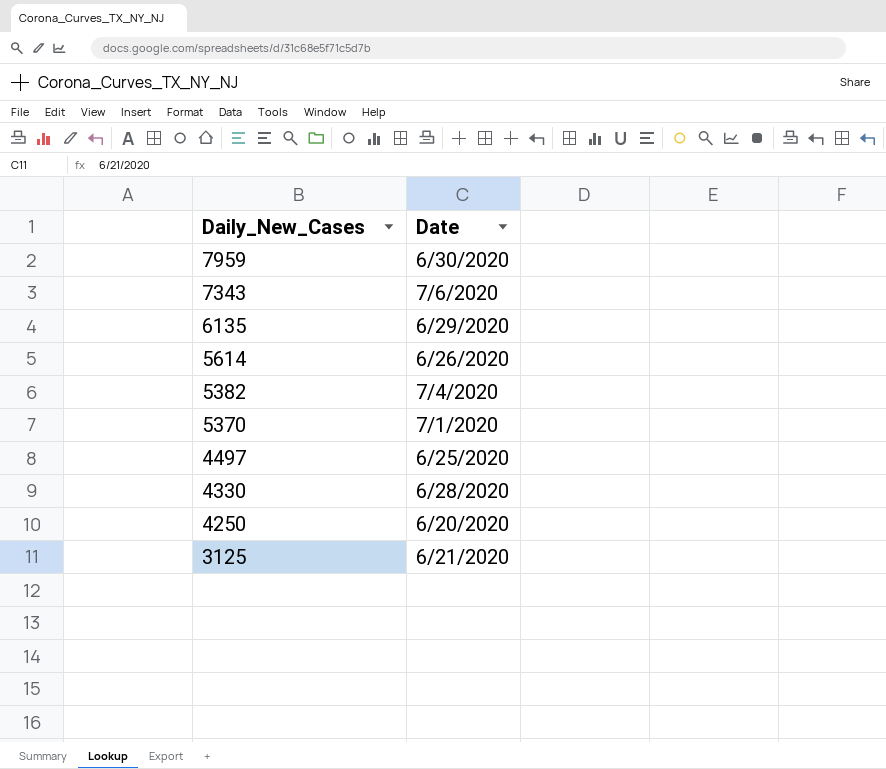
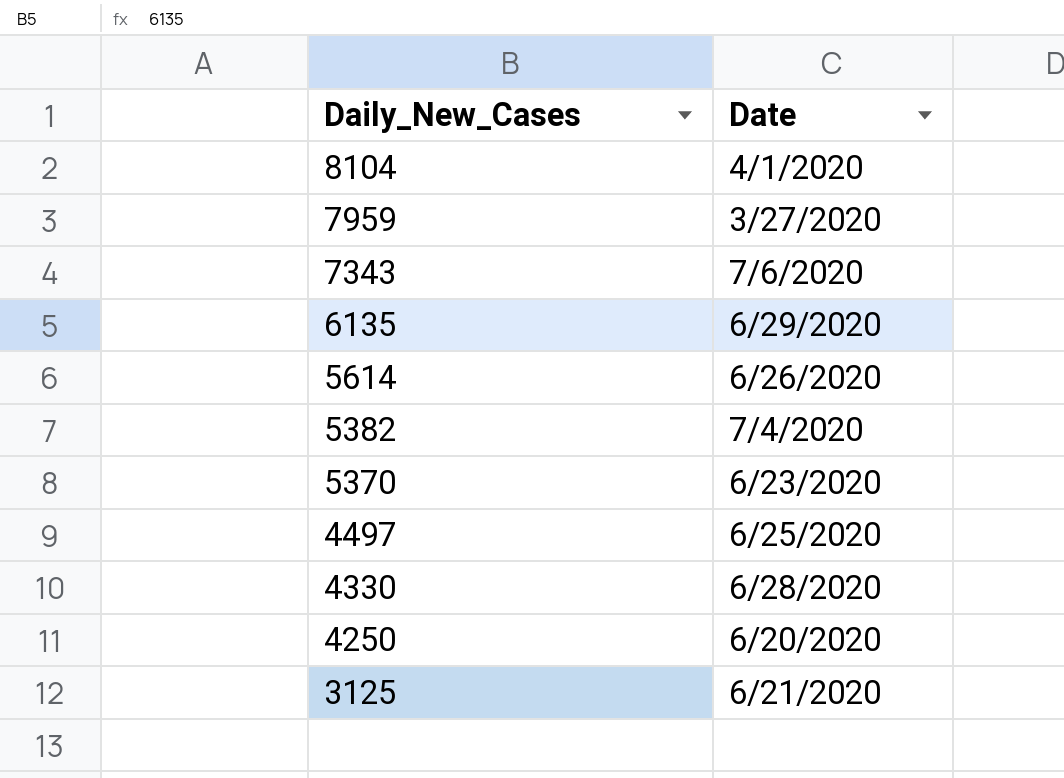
row 8104: none -> 4/1/2020
7959 | Date: 6/30/2020 -> 3/27/2020
5370 | Date: 7/1/2020 -> 6/23/2020

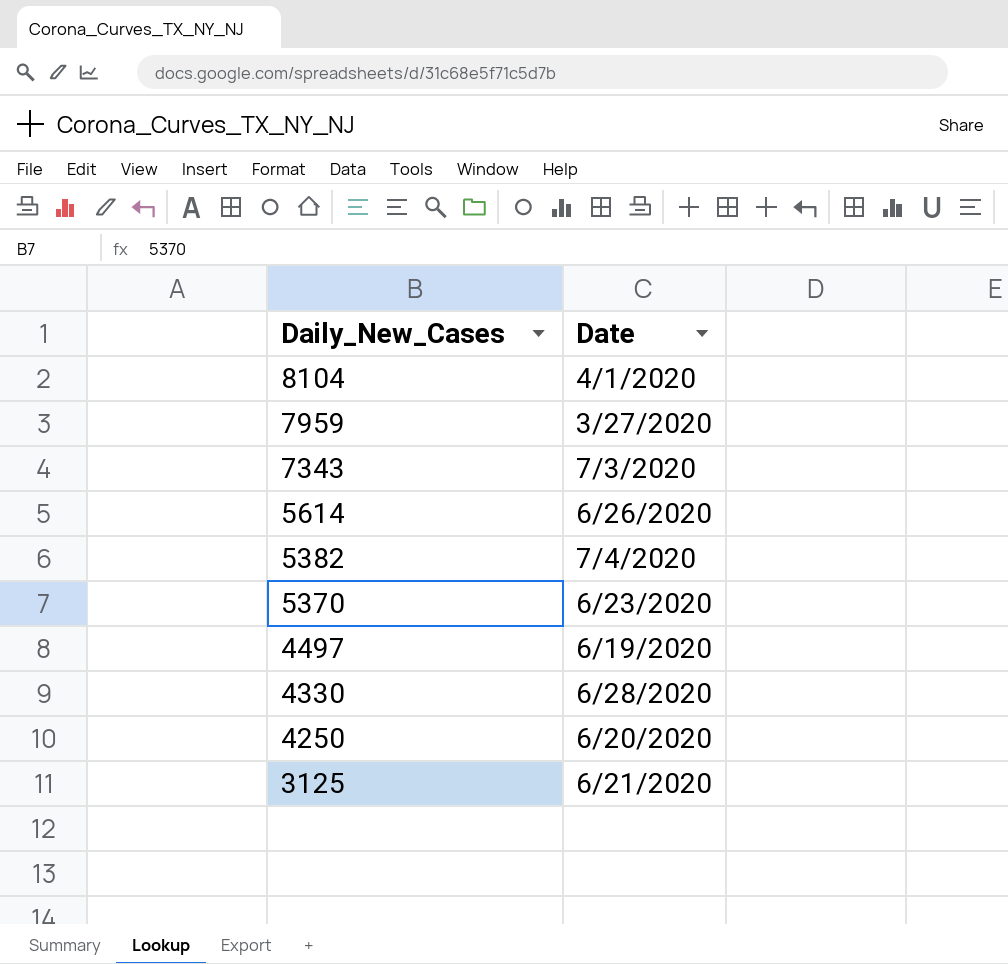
row 6135: 6/29/2020 -> none
7343 | Date: 7/6/2020 -> 7/3/2020
4497 | Date: 6/25/2020 -> 6/19/2020

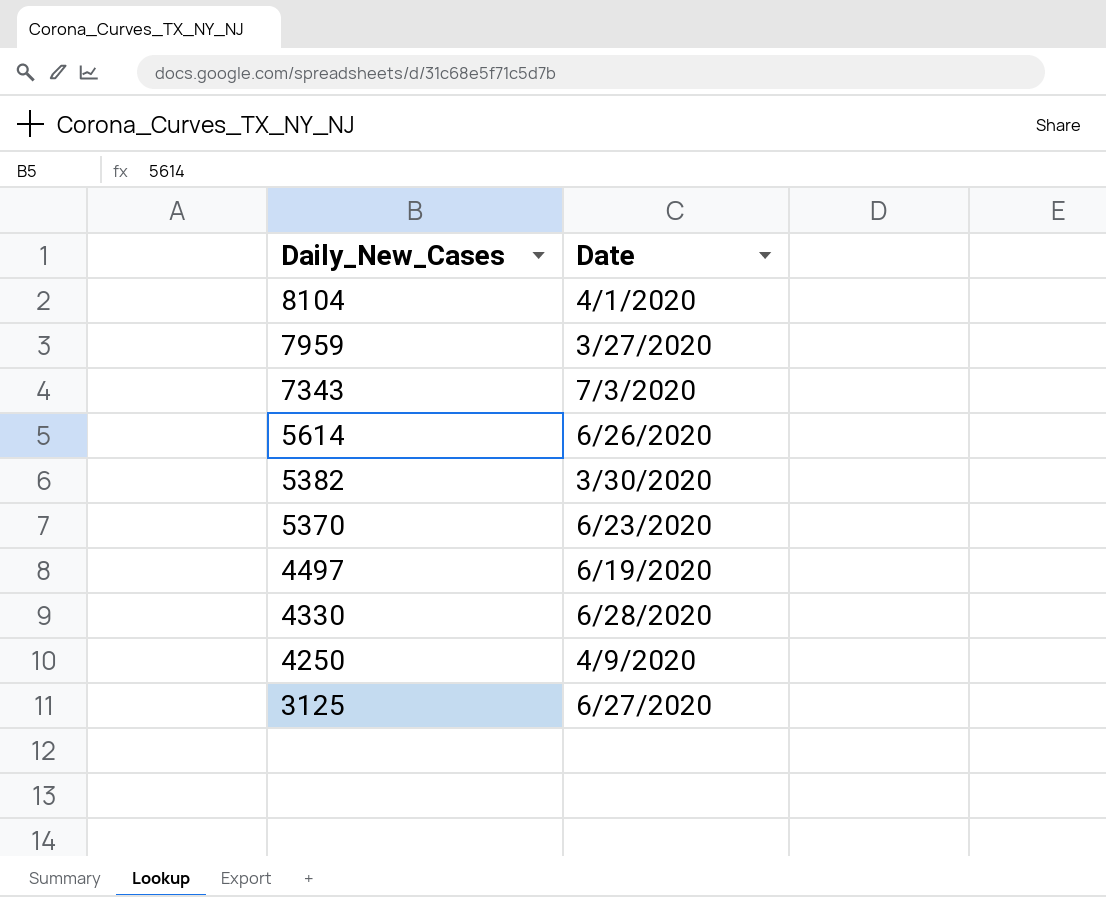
5382 | Date: 7/4/2020 -> 3/30/2020
4250 | Date: 6/20/2020 -> 4/9/2020
3125 | Date: 6/21/2020 -> 6/27/2020

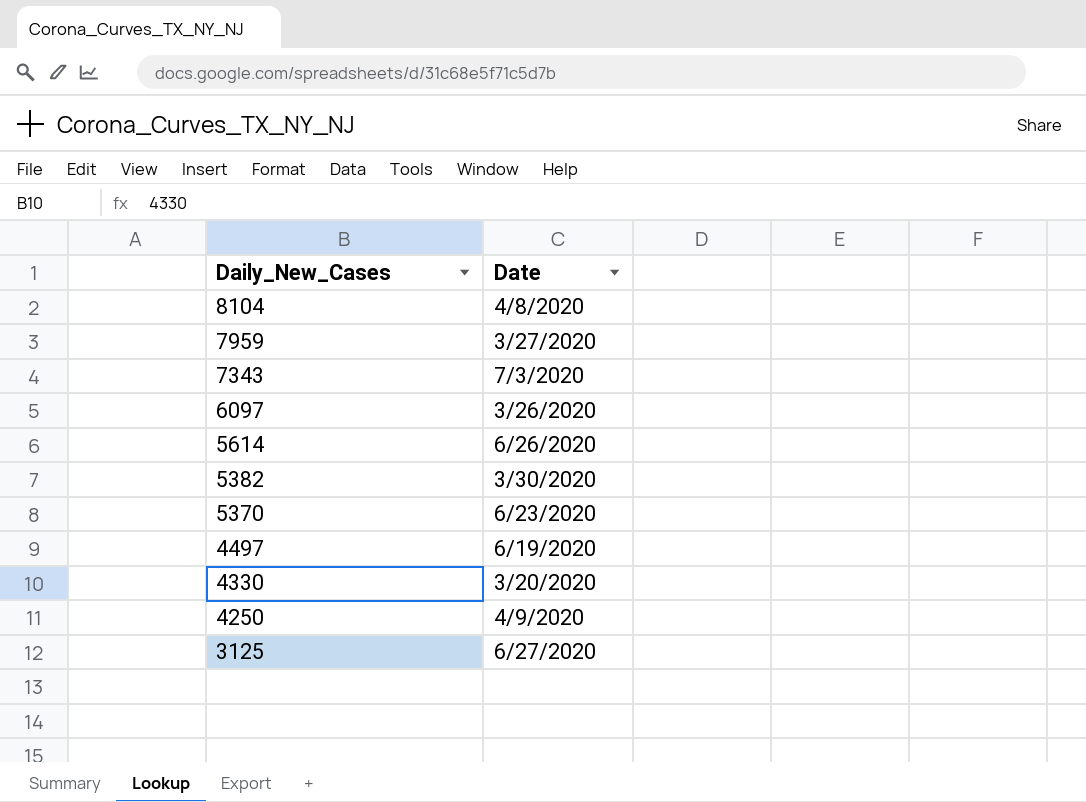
8104 | Date: 4/1/2020 -> 4/8/2020
row 6097: none -> 3/26/2020
4330 | Date: 6/28/2020 -> 3/20/2020

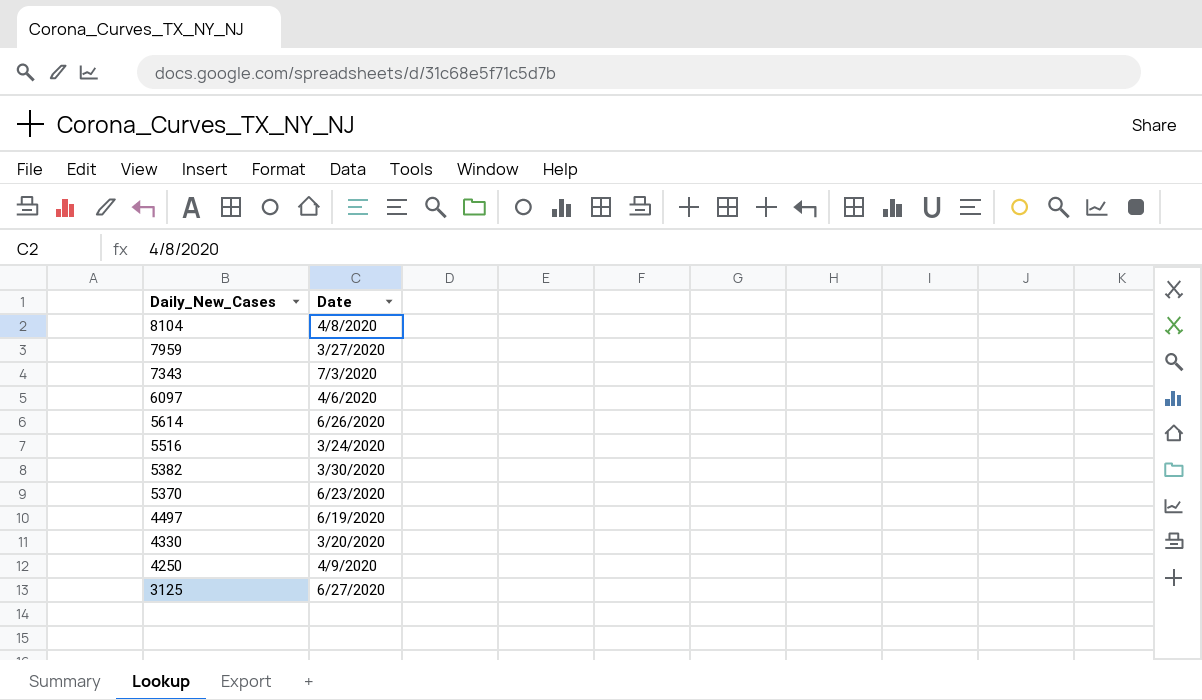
6097 | Date: 3/26/2020 -> 4/6/2020
row 5516: none -> 3/24/2020

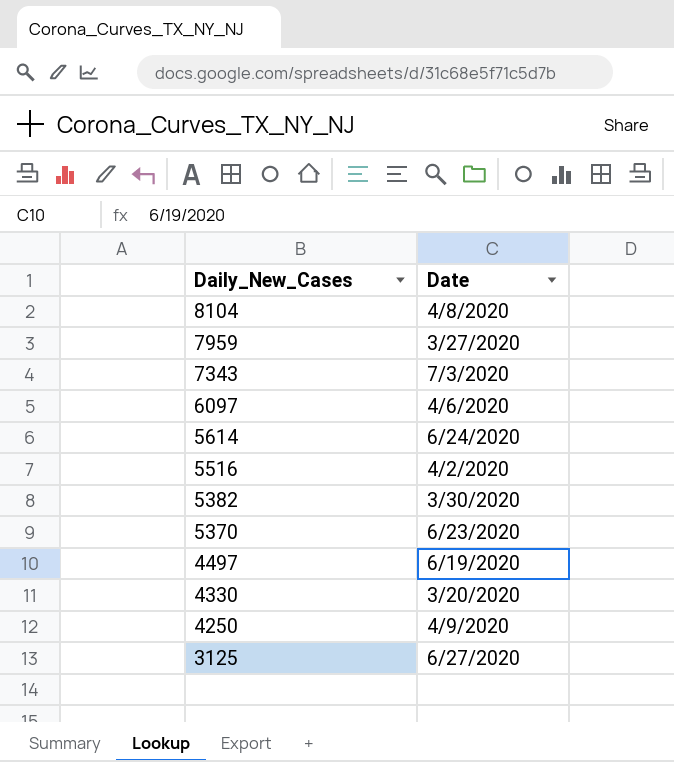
5614 | Date: 6/26/2020 -> 6/24/2020
5516 | Date: 3/24/2020 -> 4/2/2020

